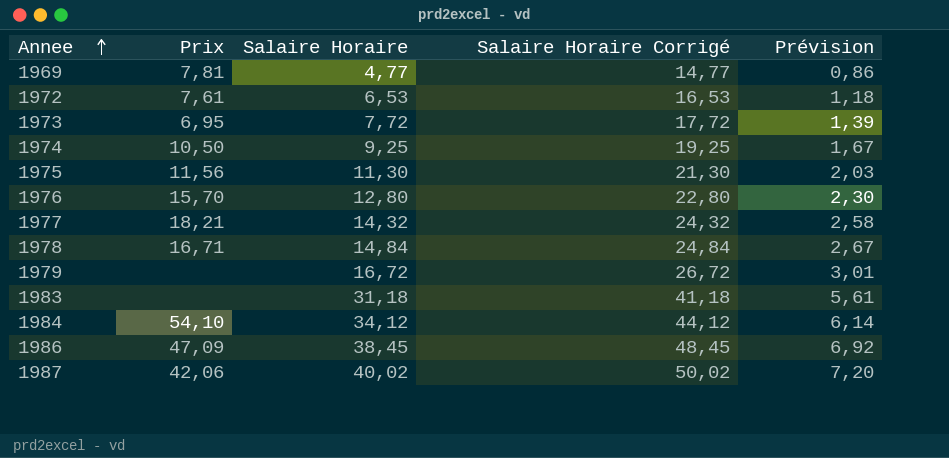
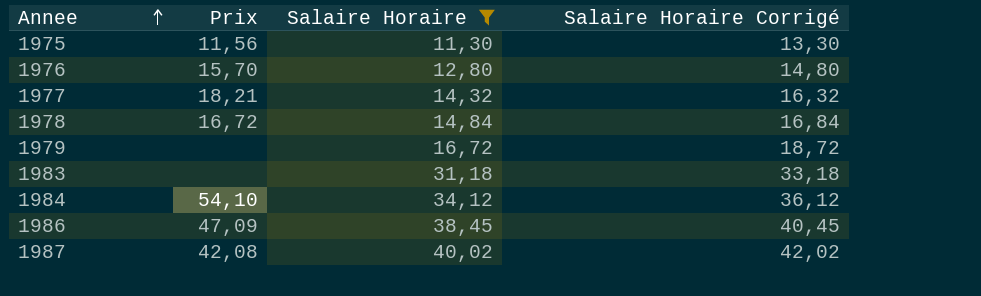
filter: none -> Salaire Horaire >= 11,30
column Prévision | formula: [Salaire Horaire] * 0,18 -> none
column Salaire Horaire Corrigé | formula: [Salaire Horaire] + 10 -> [Salaire Horaire] + 2
1978 | Prix: 16,71 -> 16,72
1987 | Prix: 42,06 -> 42,08

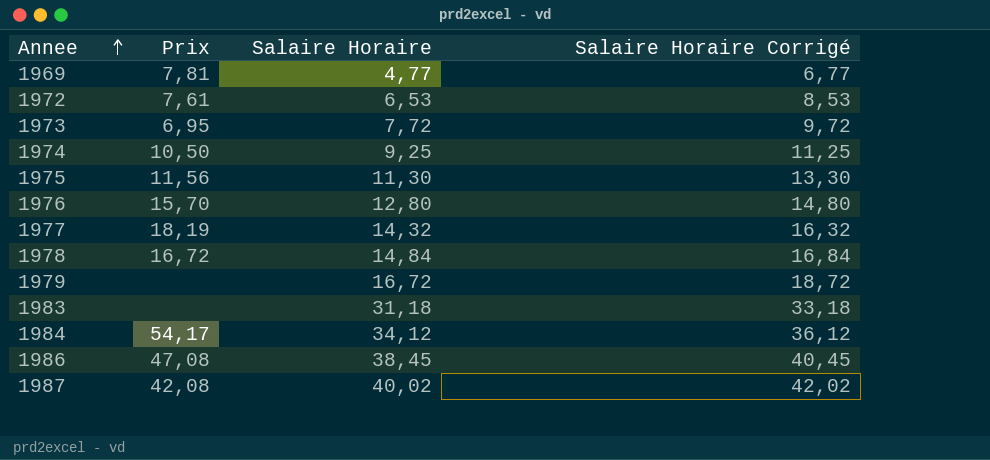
filter: Salaire Horaire >= 11,30 -> none
1977 | Prix: 18,21 -> 18,19
1984 | Prix: 54,10 -> 54,17
1986 | Prix: 47,09 -> 47,08

